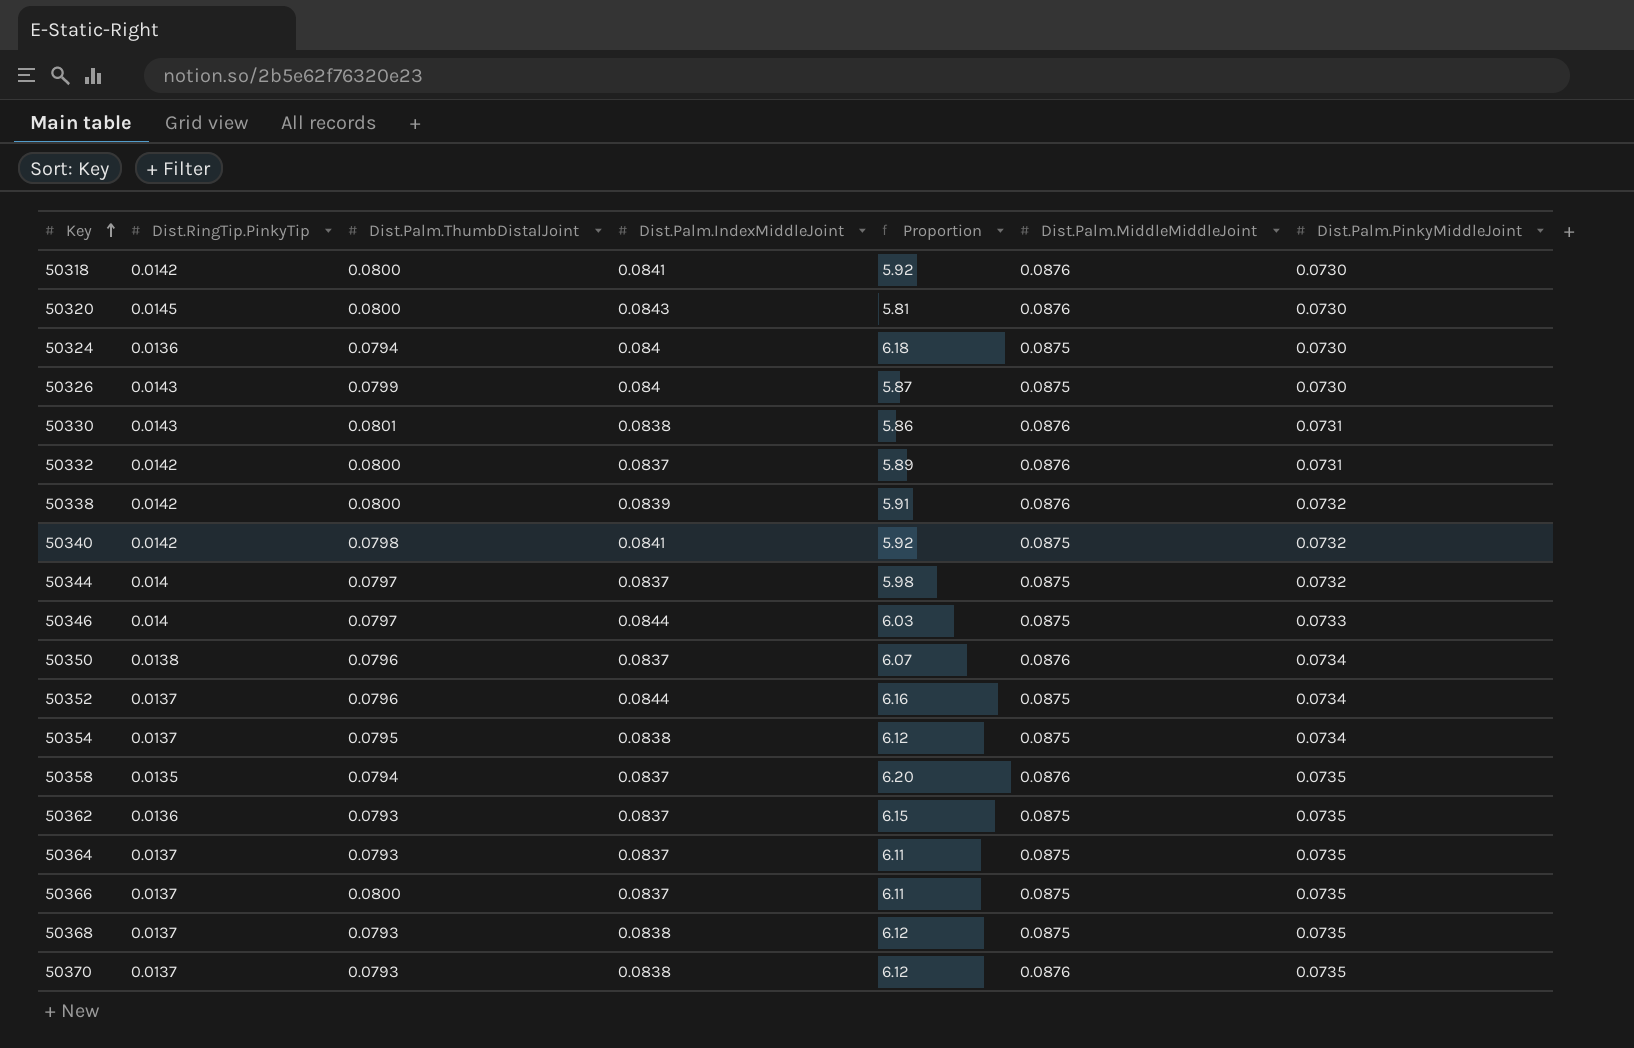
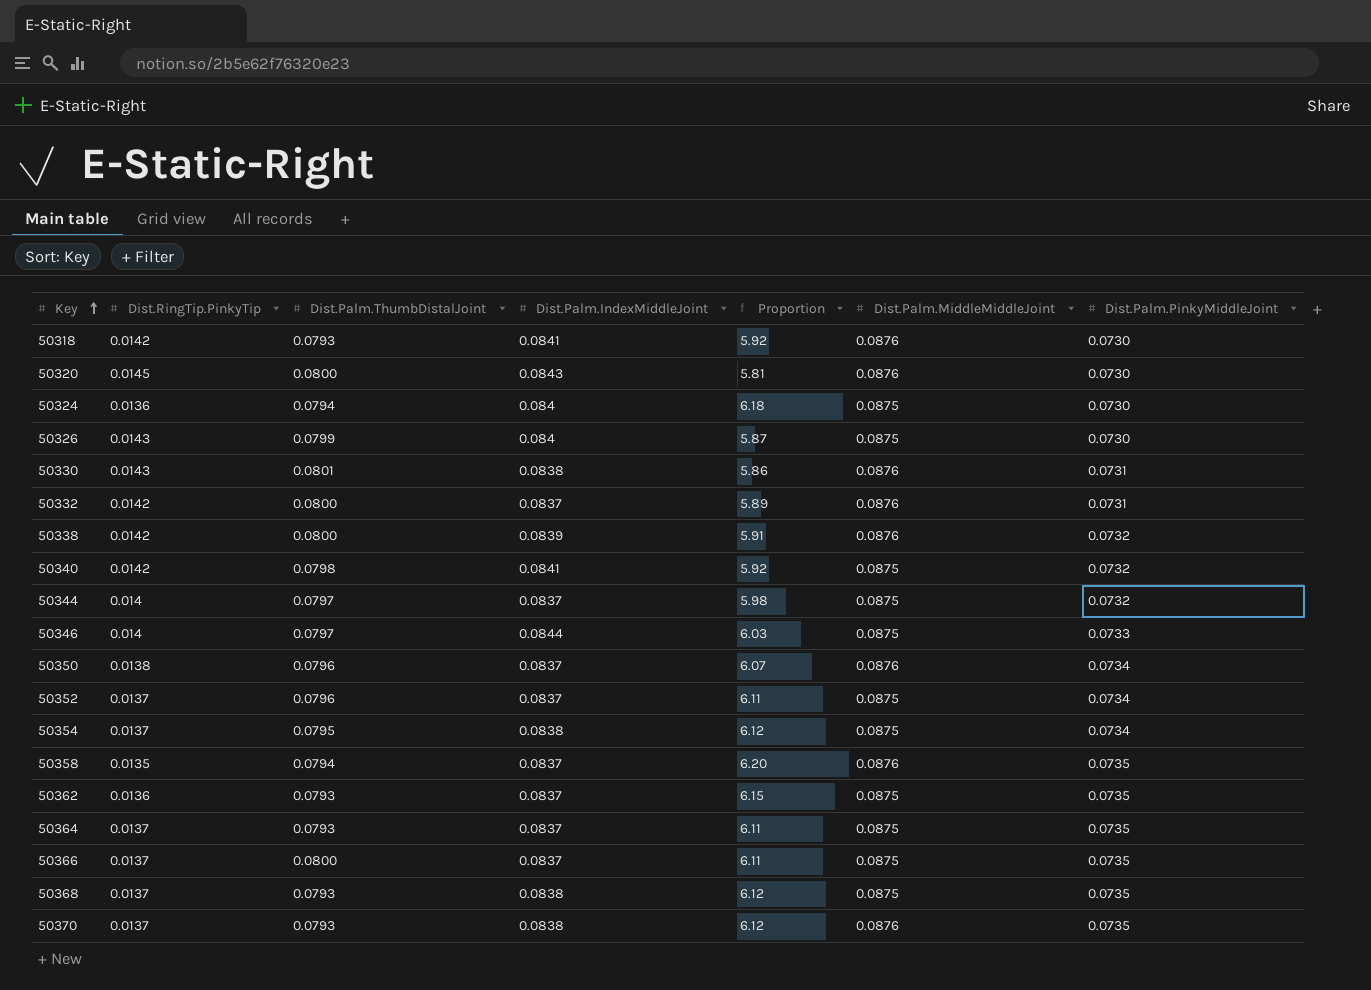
50318 | Dist.Palm.ThumbDistalJoint: 0.0800 -> 0.0793
50352 | Dist.Palm.IndexMiddleJoint: 0.0844 -> 0.0837
50352 | Proportion: 6.16 -> 6.11

